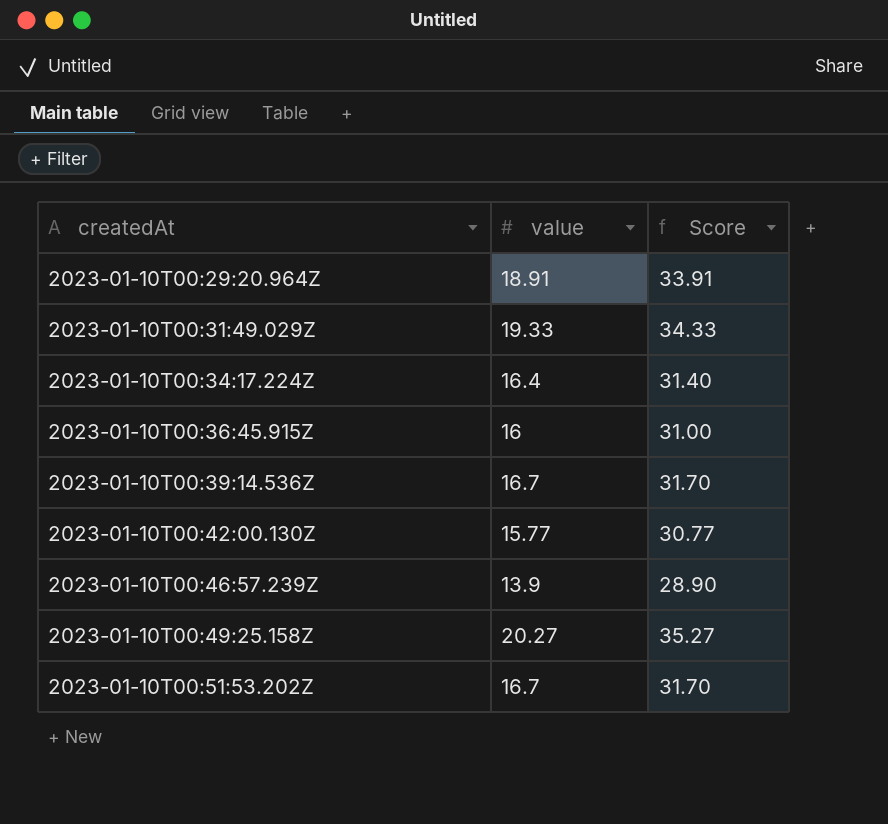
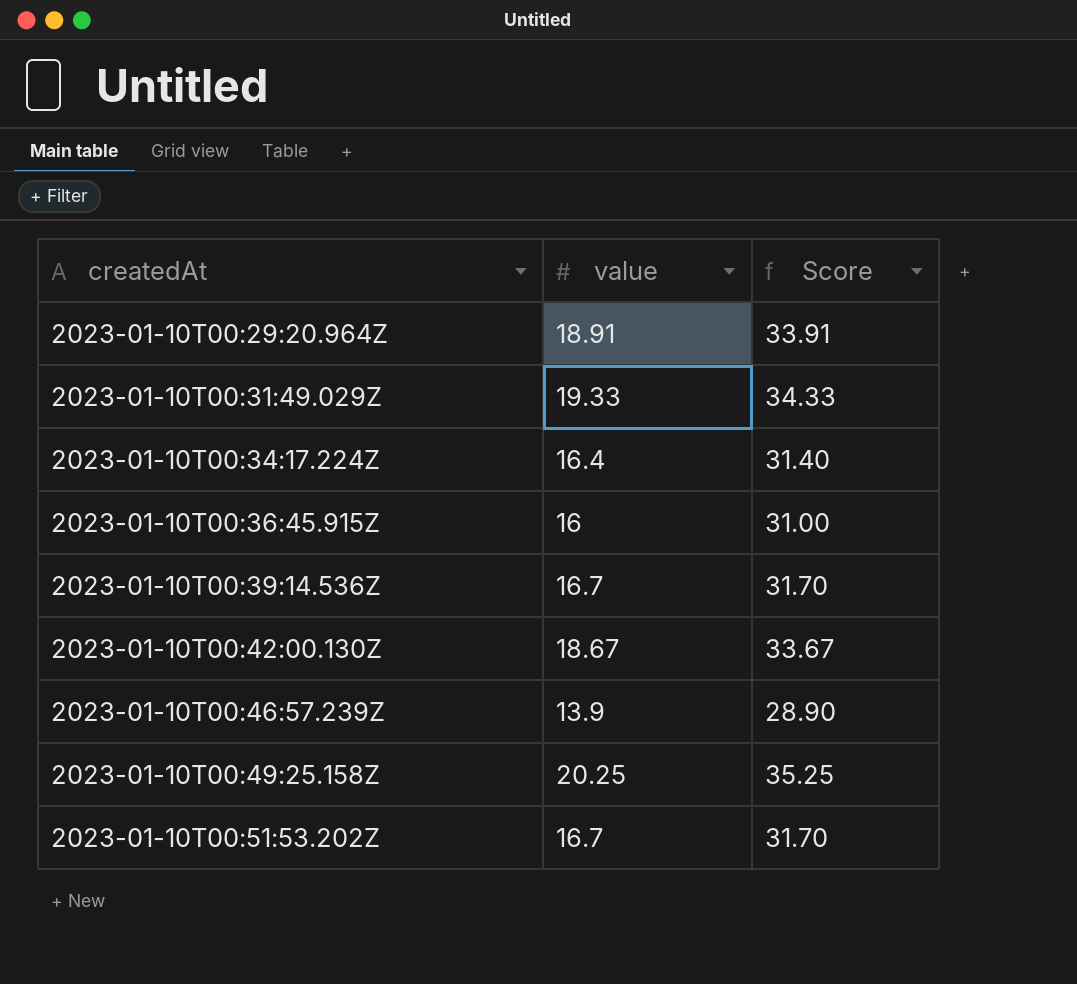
2023-01-10T00:42:00.130Z | value: 15.77 -> 18.67
2023-01-10T00:42:00.130Z | Score: 30.77 -> 33.67
2023-01-10T00:49:25.158Z | value: 20.27 -> 20.25
2023-01-10T00:49:25.158Z | Score: 35.27 -> 35.25

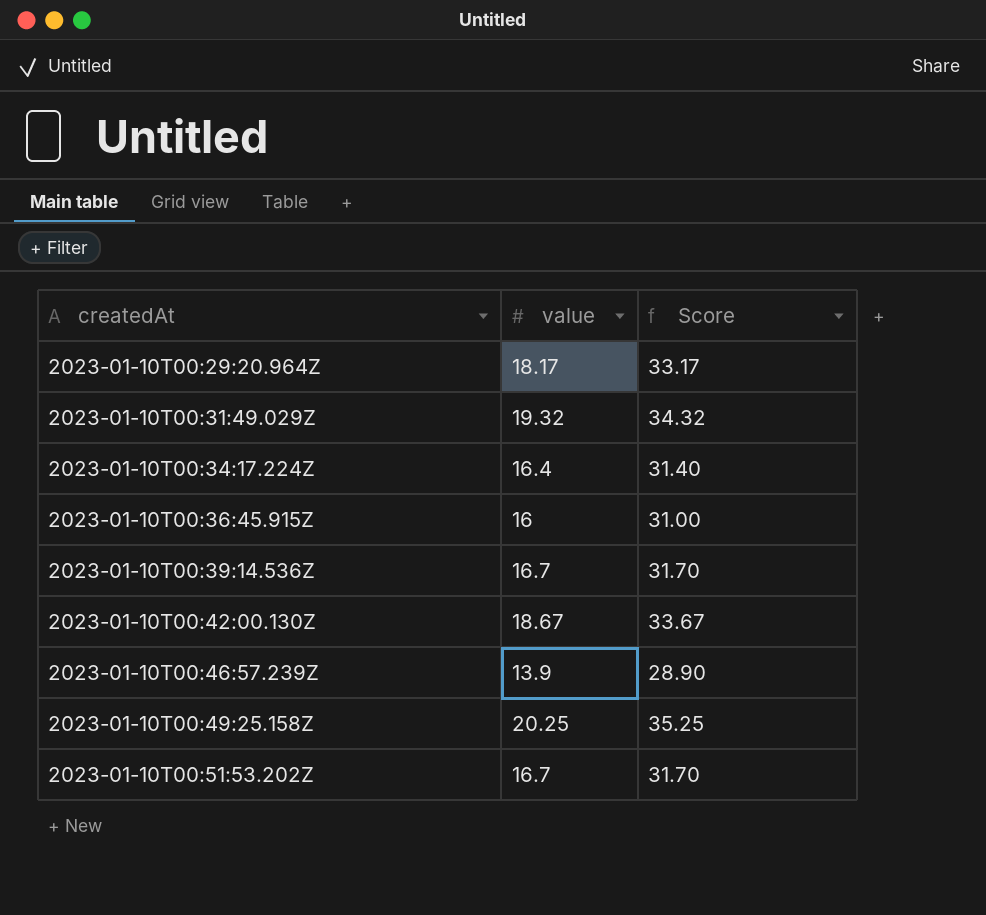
2023-01-10T00:29:20.964Z | value: 18.91 -> 18.17
2023-01-10T00:29:20.964Z | Score: 33.91 -> 33.17
2023-01-10T00:31:49.029Z | value: 19.33 -> 19.32
2023-01-10T00:31:49.029Z | Score: 34.33 -> 34.32

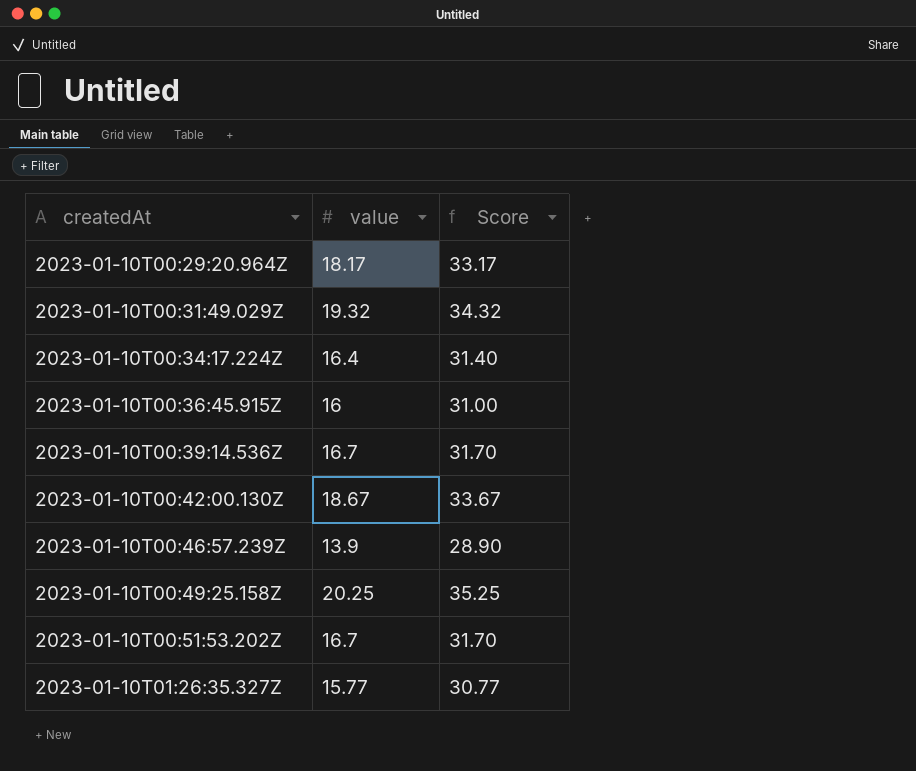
row 2023-01-10T01:26:35.327Z: none -> 15.77 | 30.77

